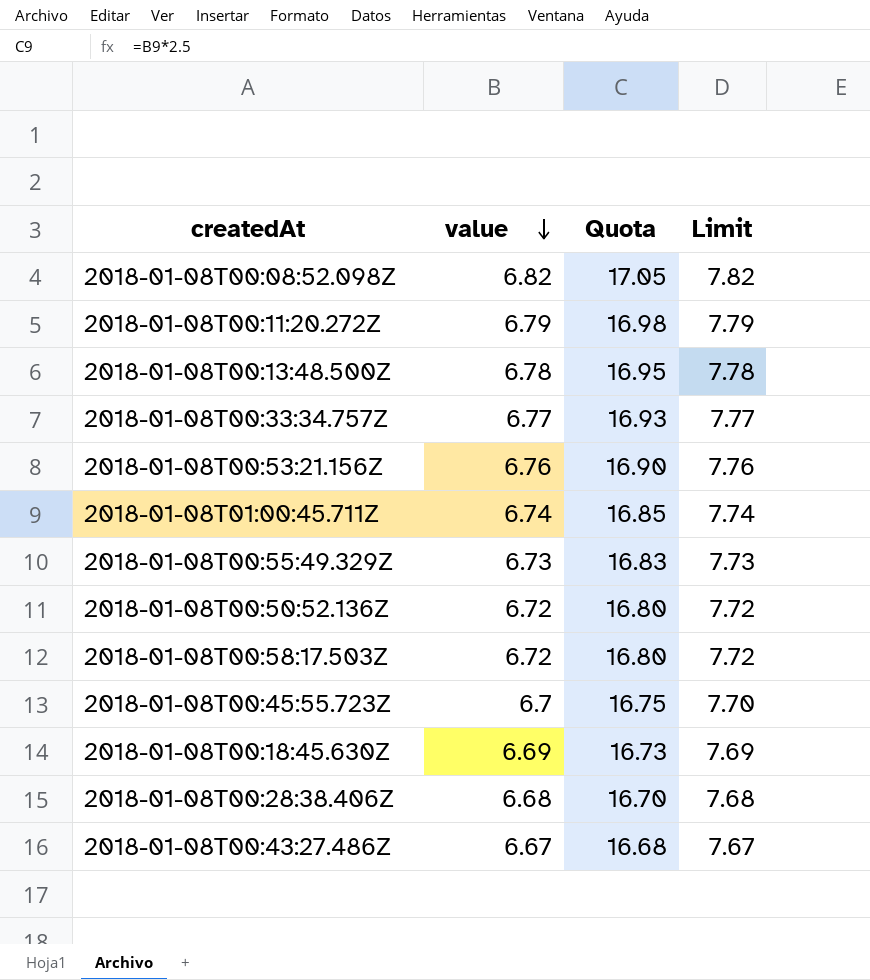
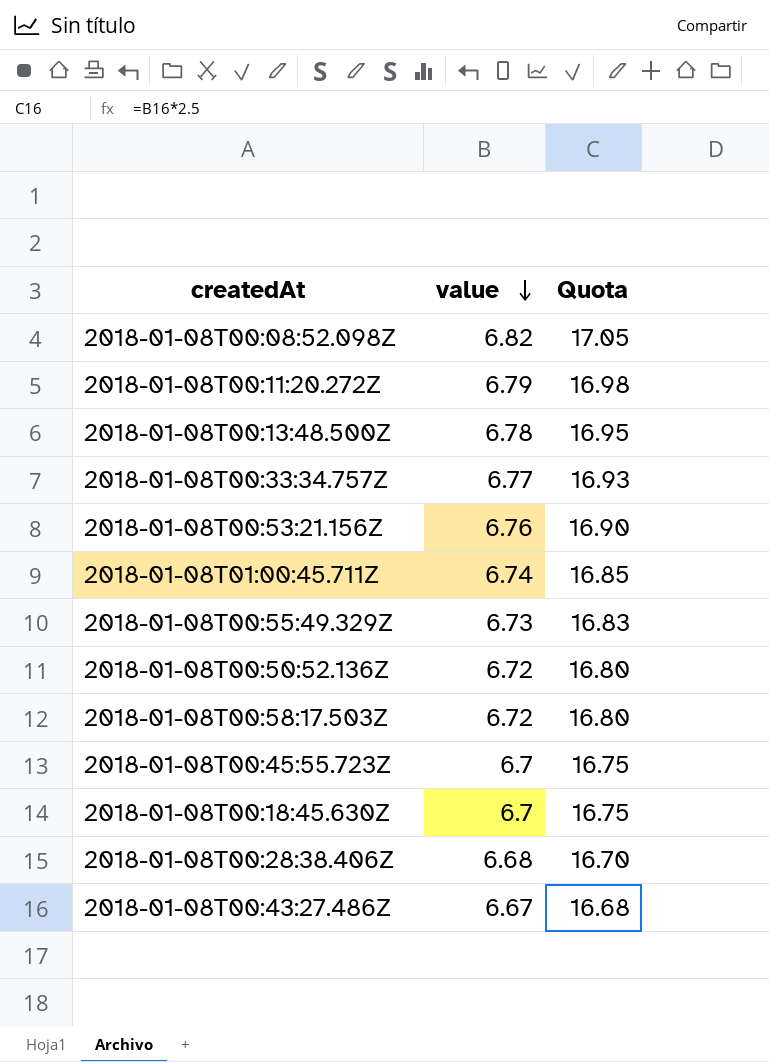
column Limit | formula: [value] + 1 -> none
2018-01-08T00:18:45.630Z | value: 6.69 -> 6.7
2018-01-08T00:18:45.630Z | Quota: 16.73 -> 16.75

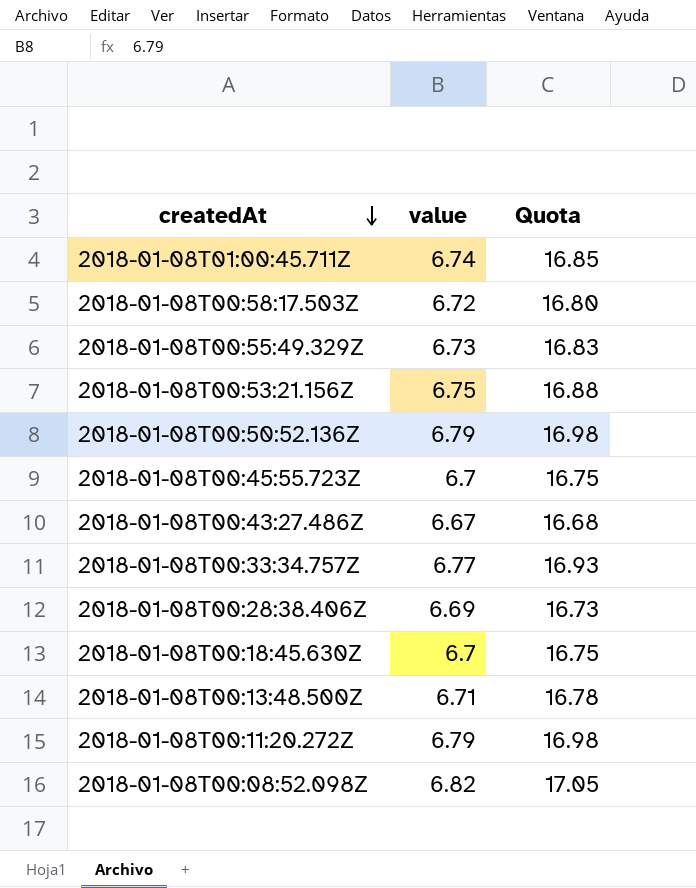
row order: value descending -> createdAt descending
2018-01-08T00:53:21.156Z | value: 6.76 -> 6.75
2018-01-08T00:53:21.156Z | Quota: 16.90 -> 16.88
2018-01-08T00:50:52.136Z | value: 6.72 -> 6.79
2018-01-08T00:50:52.136Z | Quota: 16.80 -> 16.98
2018-01-08T00:28:38.406Z | value: 6.68 -> 6.69
2018-01-08T00:28:38.406Z | Quota: 16.70 -> 16.73
2018-01-08T00:13:48.500Z | value: 6.78 -> 6.71
2018-01-08T00:13:48.500Z | Quota: 16.95 -> 16.78

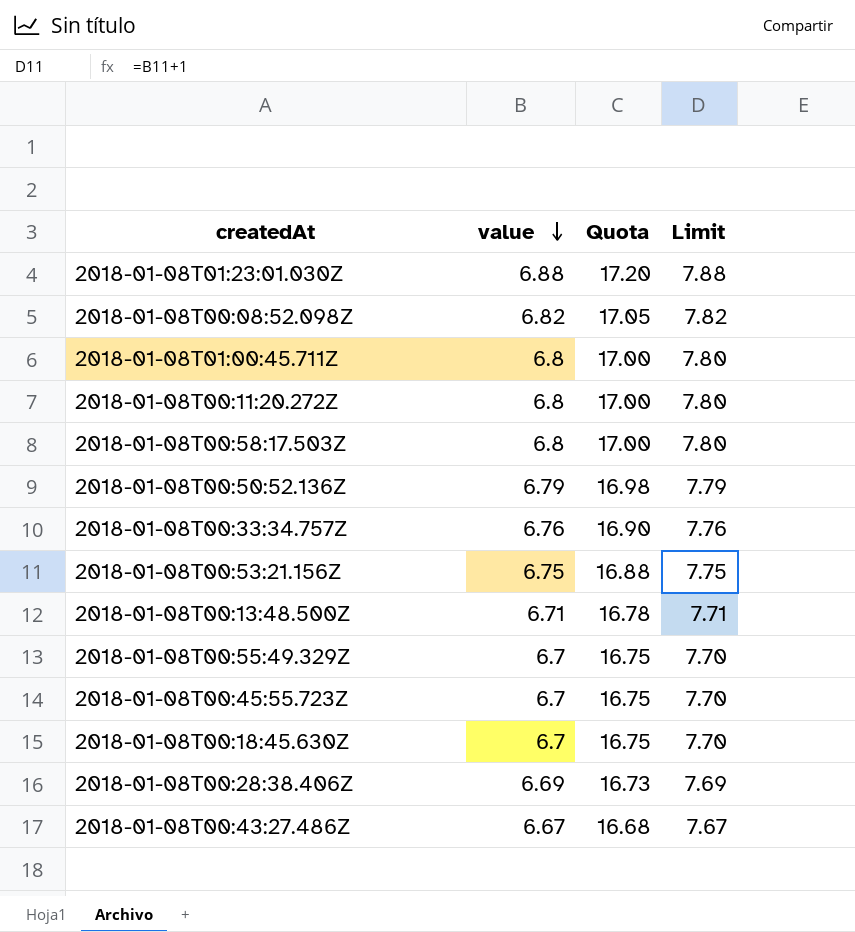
row order: createdAt descending -> value descending
column Limit | formula: none -> [value] + 1
row 2018-01-08T01:23:01.030Z: none -> 6.88 | 17.20 | 7.88
2018-01-08T01:00:45.711Z | value: 6.74 -> 6.8
2018-01-08T01:00:45.711Z | Quota: 16.85 -> 17.00
2018-01-08T00:11:20.272Z | value: 6.79 -> 6.8
2018-01-08T00:11:20.272Z | Quota: 16.98 -> 17.00
2018-01-08T00:58:17.503Z | value: 6.72 -> 6.8
2018-01-08T00:58:17.503Z | Quota: 16.80 -> 17.00
2018-01-08T00:33:34.757Z | value: 6.77 -> 6.76
2018-01-08T00:33:34.757Z | Quota: 16.93 -> 16.90
2018-01-08T00:55:49.329Z | value: 6.73 -> 6.7
2018-01-08T00:55:49.329Z | Quota: 16.83 -> 16.75

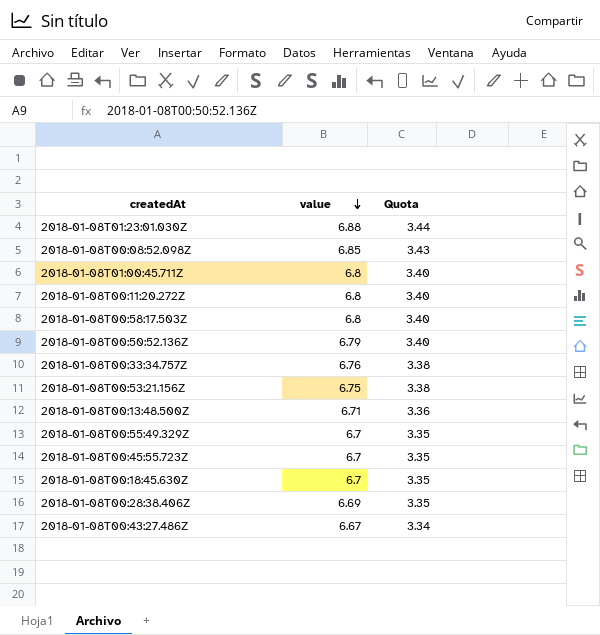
column Limit | formula: [value] + 1 -> none
column Quota | formula: [value] * 2.5 -> [value] * 0.5
2018-01-08T00:08:52.098Z | value: 6.82 -> 6.85

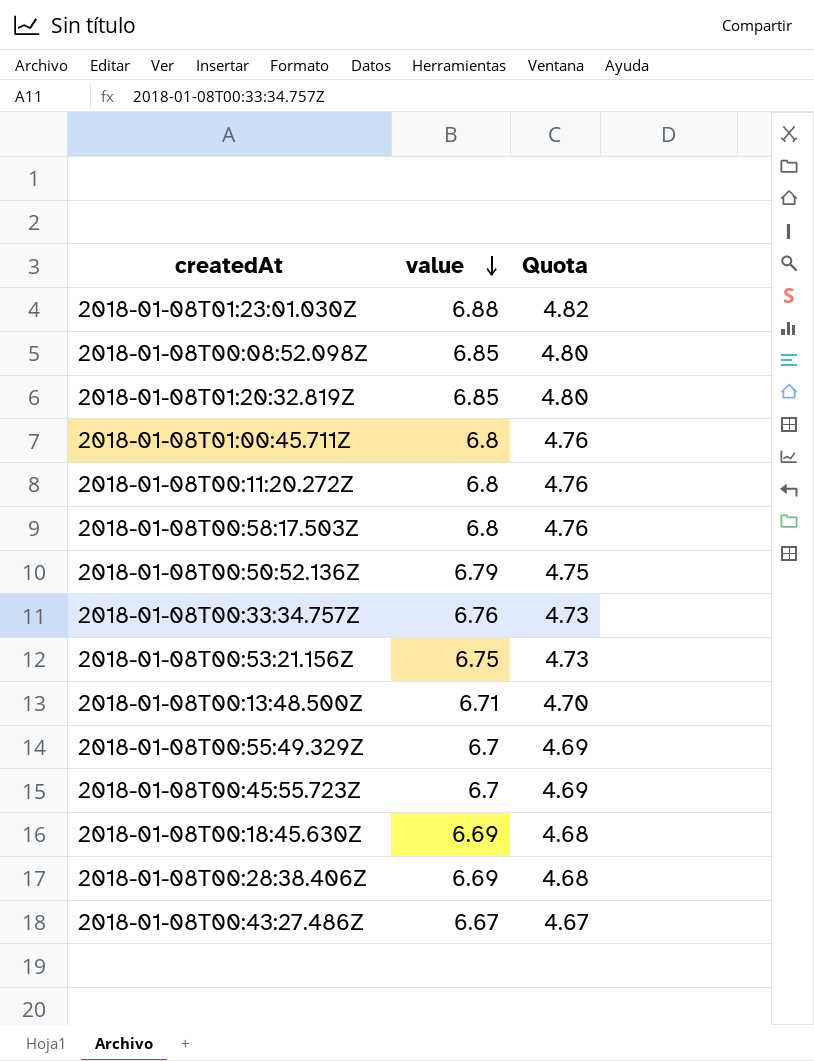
column Quota | formula: [value] * 0.5 -> [value] * 0.7
row 2018-01-08T01:20:32.819Z: none -> 6.85 | 4.80
2018-01-08T00:18:45.630Z | value: 6.7 -> 6.69

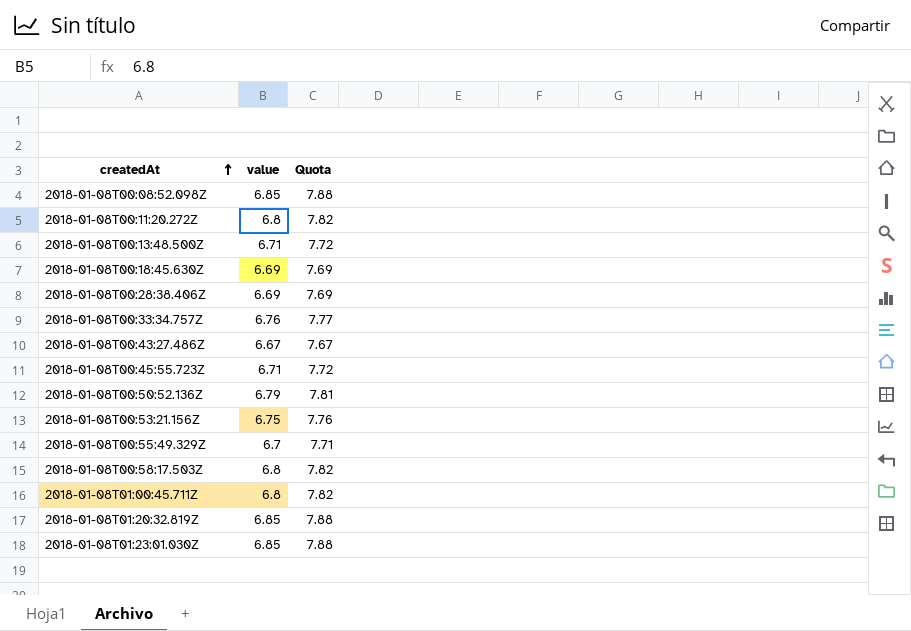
row order: value descending -> createdAt ascending
column Quota | formula: [value] * 0.7 -> [value] * 1.15
2018-01-08T00:45:55.723Z | value: 6.7 -> 6.71
2018-01-08T01:23:01.030Z | value: 6.88 -> 6.85

